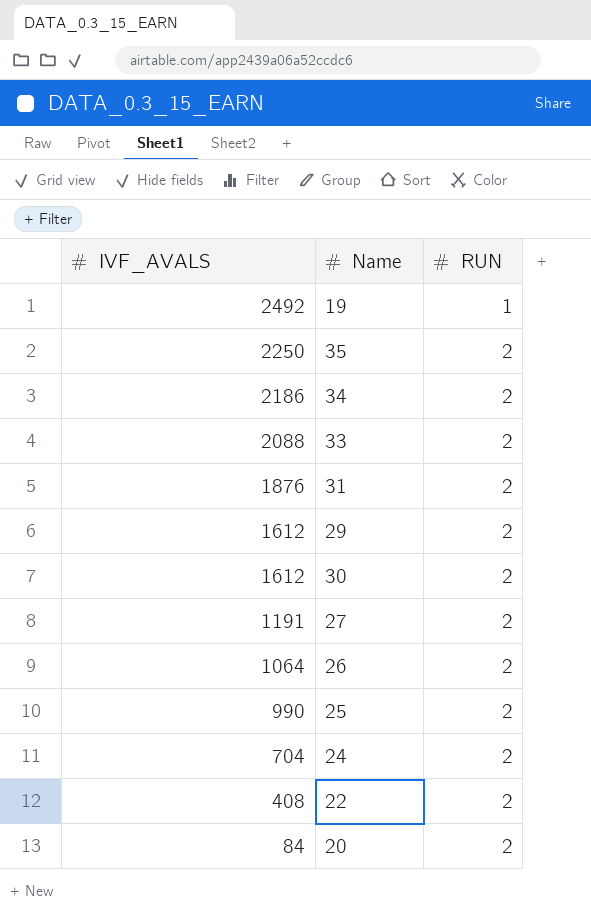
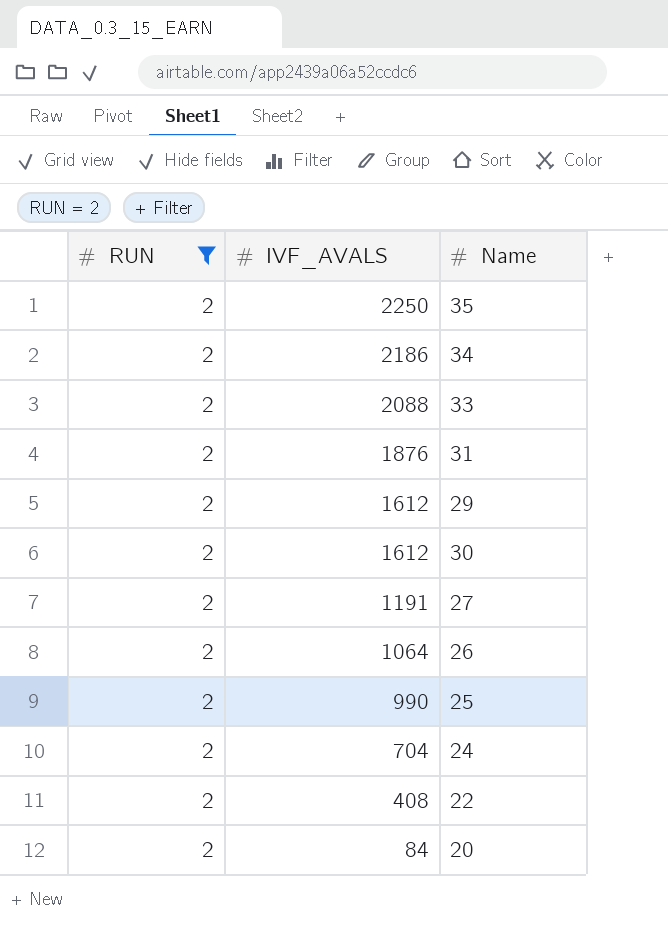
filter: none -> RUN = 2
column RUN | position: 3 -> 1

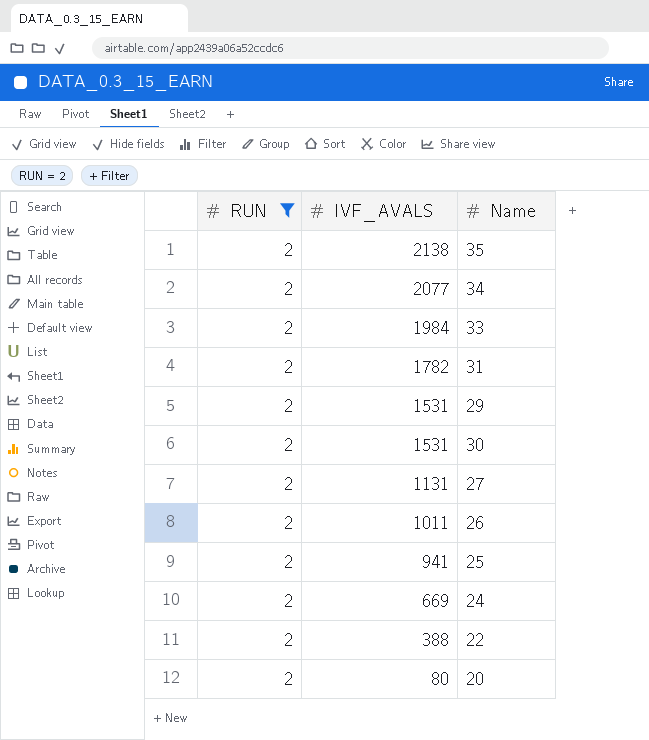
35 | IVF_AVALS: 2250 -> 2138
34 | IVF_AVALS: 2186 -> 2077
33 | IVF_AVALS: 2088 -> 1984
31 | IVF_AVALS: 1876 -> 1782
29 | IVF_AVALS: 1612 -> 1531
30 | IVF_AVALS: 1612 -> 1531
27 | IVF_AVALS: 1191 -> 1131
26 | IVF_AVALS: 1064 -> 1011
25 | IVF_AVALS: 990 -> 941
24 | IVF_AVALS: 704 -> 669
22 | IVF_AVALS: 408 -> 388
20 | IVF_AVALS: 84 -> 80

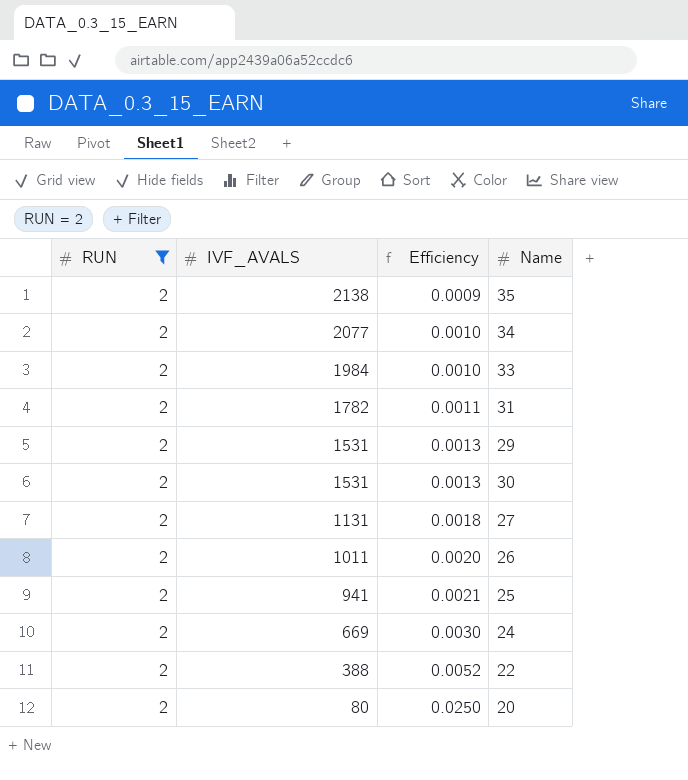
column Efficiency | formula: none -> [RUN] / [IVF_AVALS]

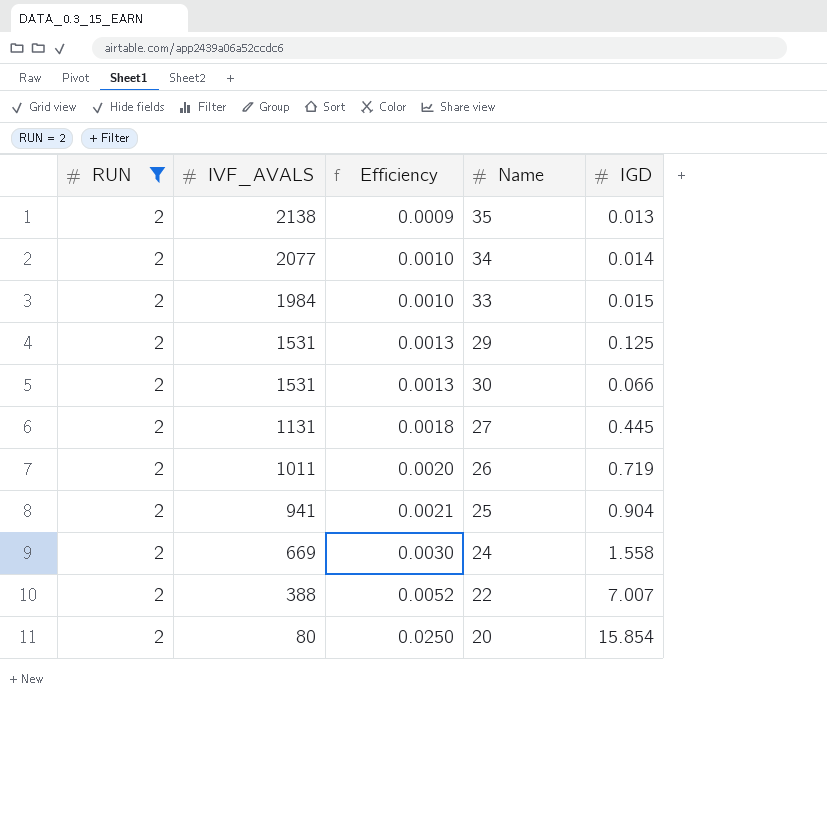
column IGD | position: none -> 5
row 31: 2 | 1782 | 0.0011 -> none

